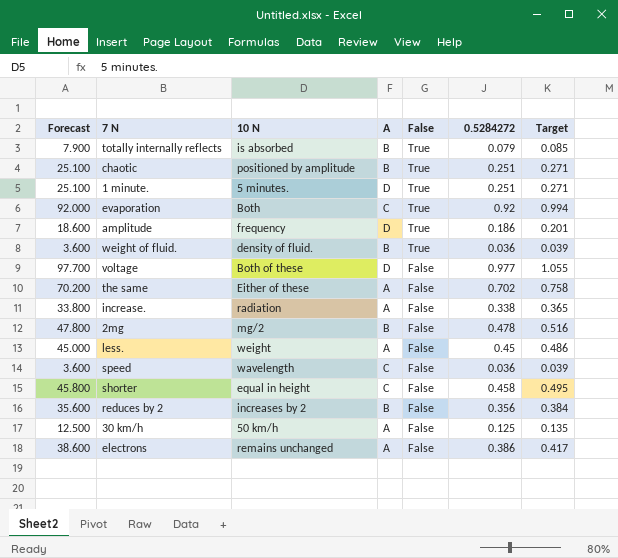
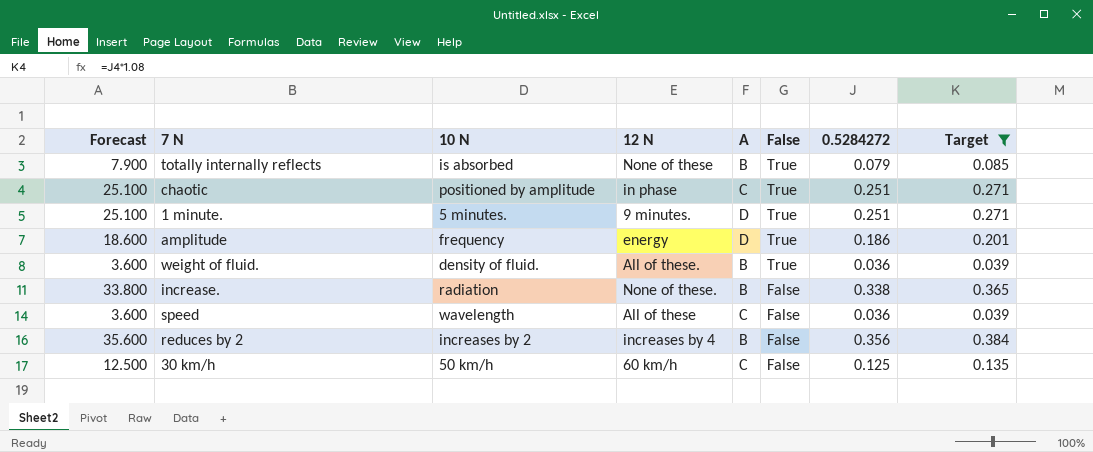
filter: none -> Target <= 0.384
column 12 N | position: none -> 4
chaotic | A: B -> C
increase. | A: A -> B
30 km/h | A: A -> C

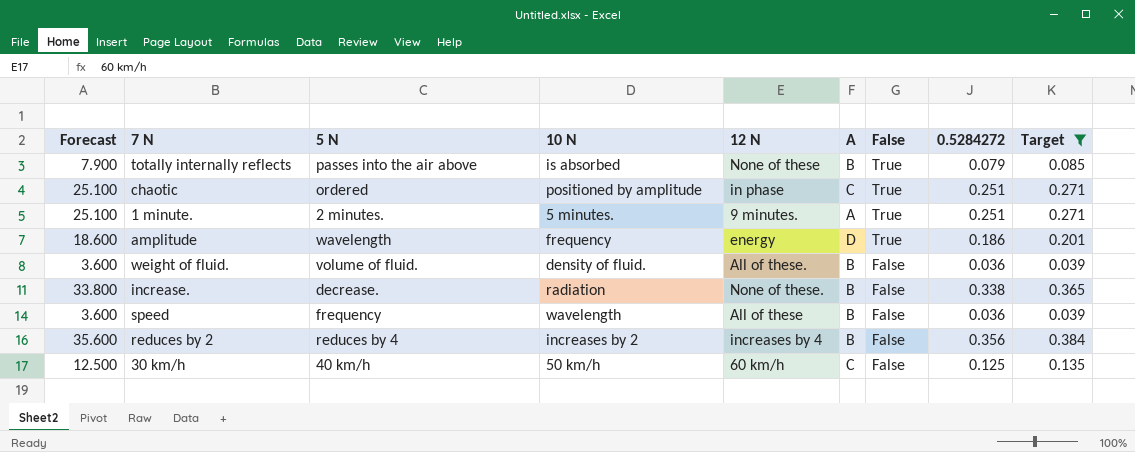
column 5 N | position: none -> 3
1 minute. | A: D -> A
weight of fluid. | False: True -> False
speed | A: C -> B

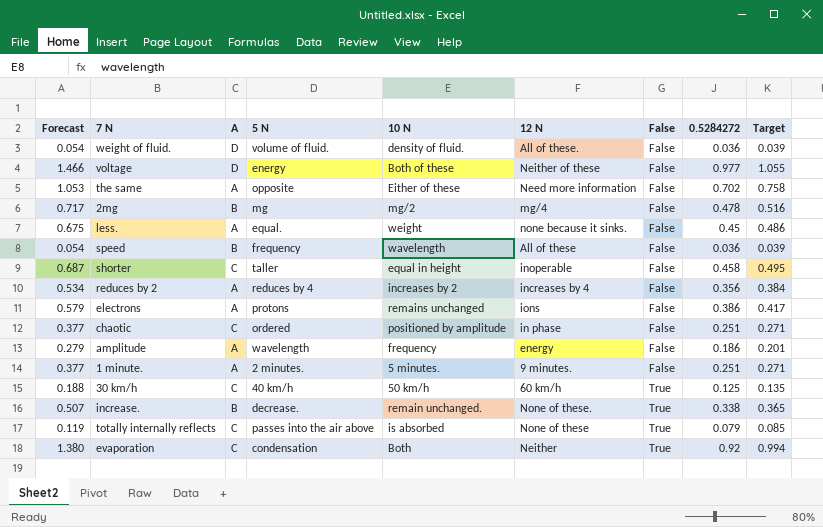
filter: Target <= 0.384 -> none
row order: False descending -> False ascending
column Forecast | formula: [0.5284272] * 100 -> [0.5284272] * 1.5
column A | position: 6 -> 3
weight of fluid. | A: B -> D
reduces by 2 | A: B -> A
chaotic | False: True -> False
amplitude | A: D -> A
amplitude | False: True -> False
1 minute. | False: True -> False
30 km/h | False: False -> True
increase. | 10 N: radiation -> remain unchanged.
increase. | False: False -> True
totally internally reflects | A: B -> C

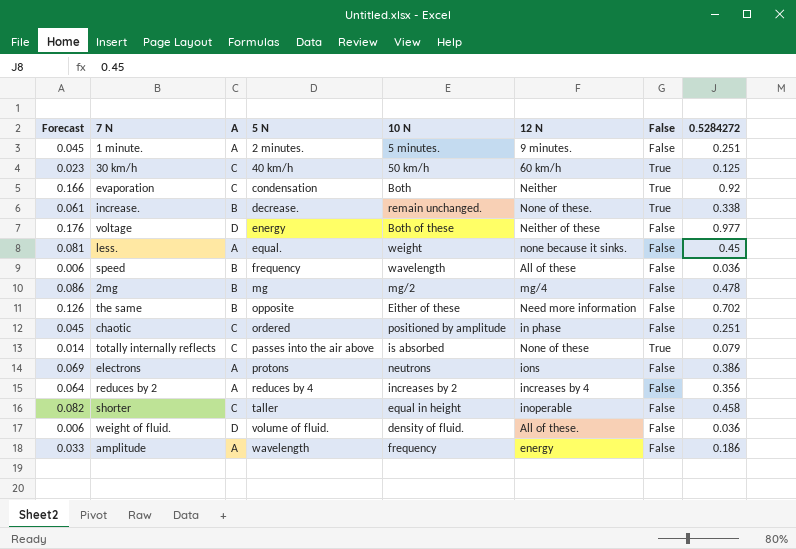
row order: False ascending -> 5 N ascending
column Target | formula: [0.5284272] * 1.08 -> none
column Forecast | formula: [0.5284272] * 1.5 -> [0.5284272] * 0.18
the same | A: A -> B
electrons | 10 N: remains unchanged -> neutrons

